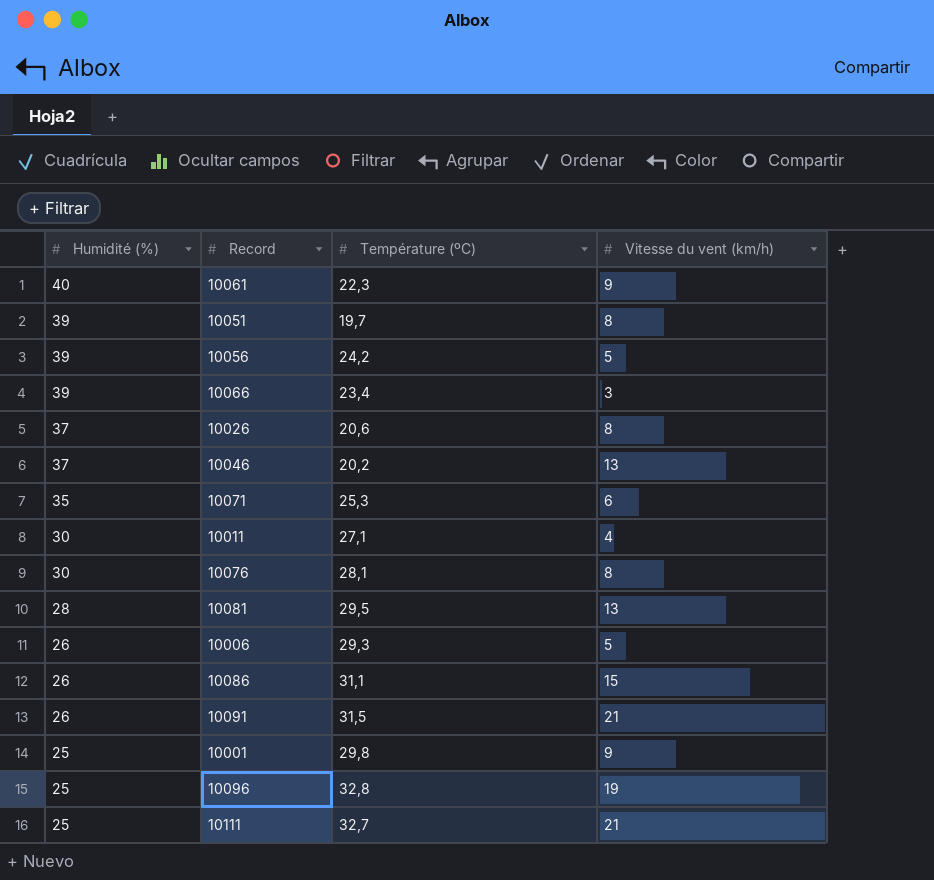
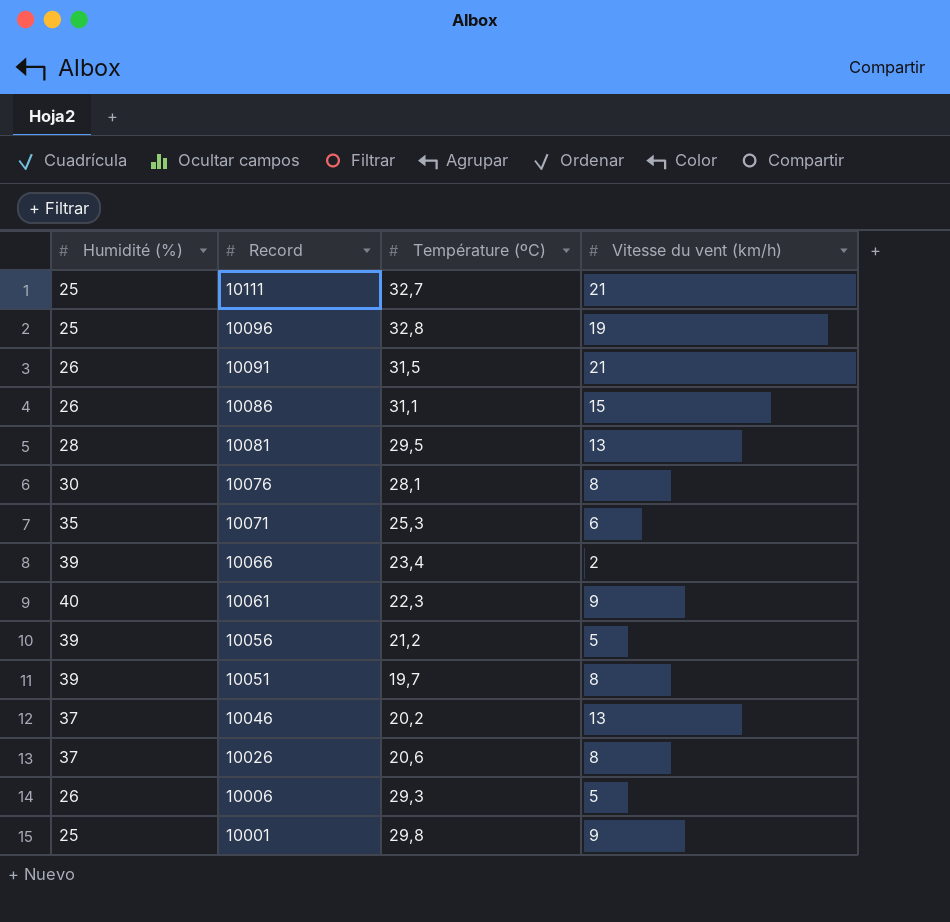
row order: Humidité (%) descending -> Record descending
row 10011: 30 | 27,1 | 4 -> none
10066 | Vitesse du vent (km/h): 3 -> 2
10056 | Température (ºC): 24,2 -> 21,2

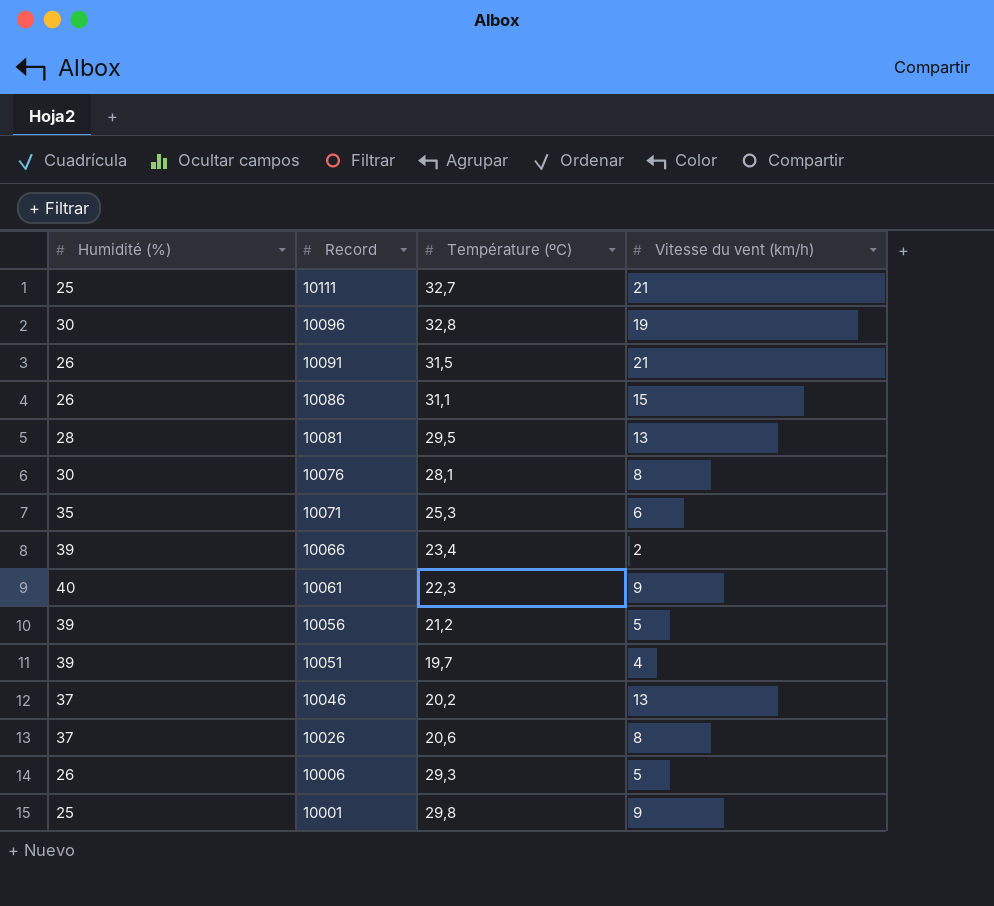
10096 | Humidité (%): 25 -> 30
10051 | Vitesse du vent (km/h): 8 -> 4

